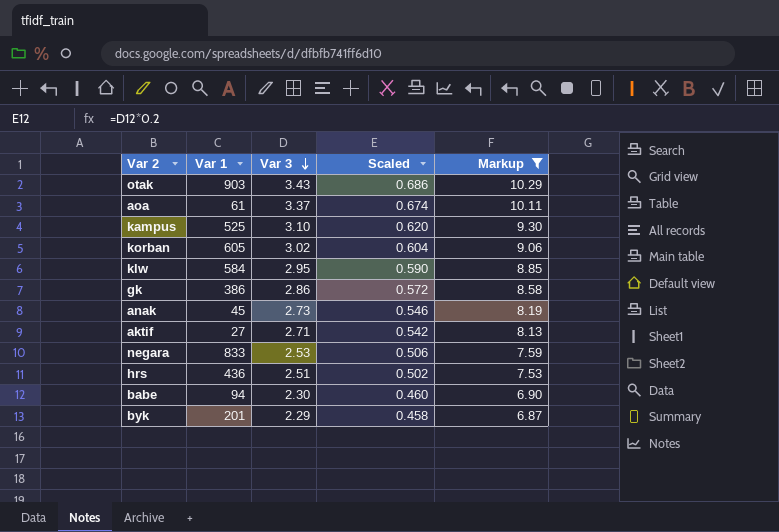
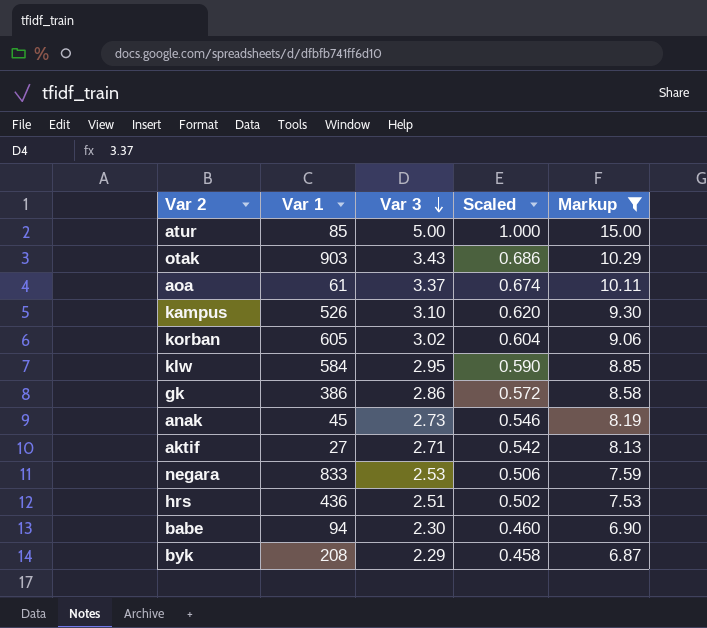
row atur: none -> 85 | 5.00 | 1.000 | 15.00
kampus | Var 1: 525 -> 526
byk | Var 1: 201 -> 208

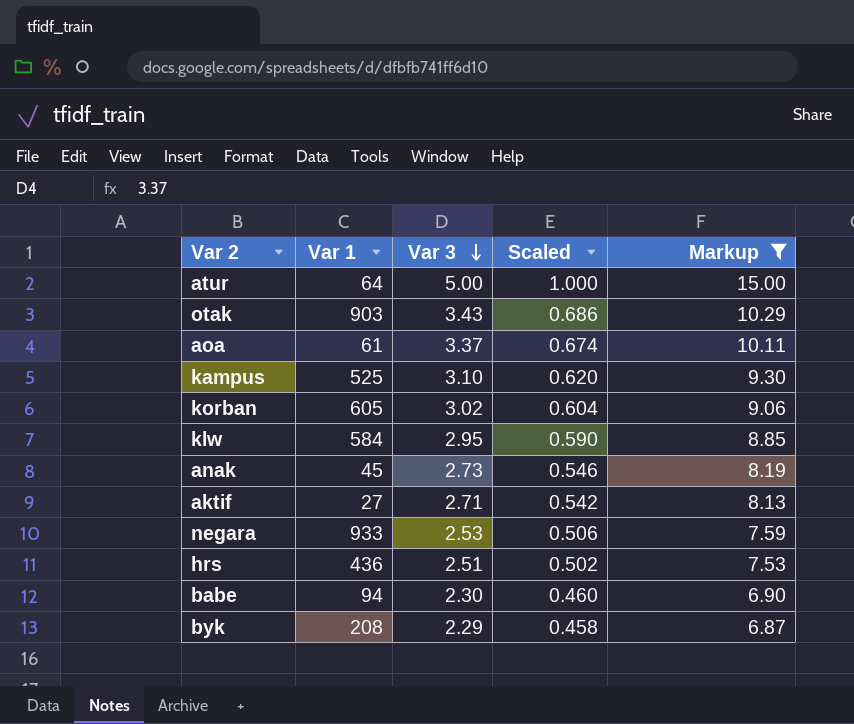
row gk: 386 | 2.86 | 0.572 | 8.58 -> none
atur | Var 1: 85 -> 64
kampus | Var 1: 526 -> 525
negara | Var 1: 833 -> 933

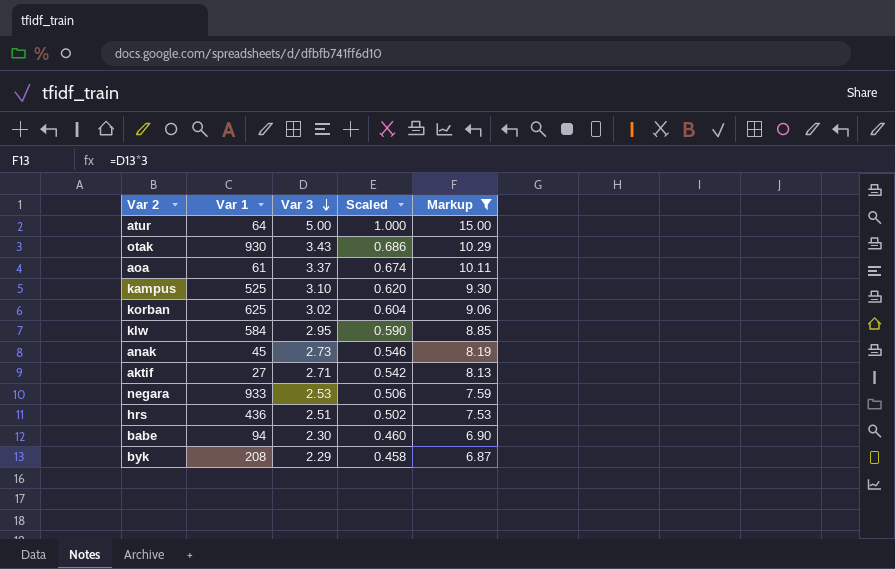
otak | Var 1: 903 -> 930
korban | Var 1: 605 -> 625

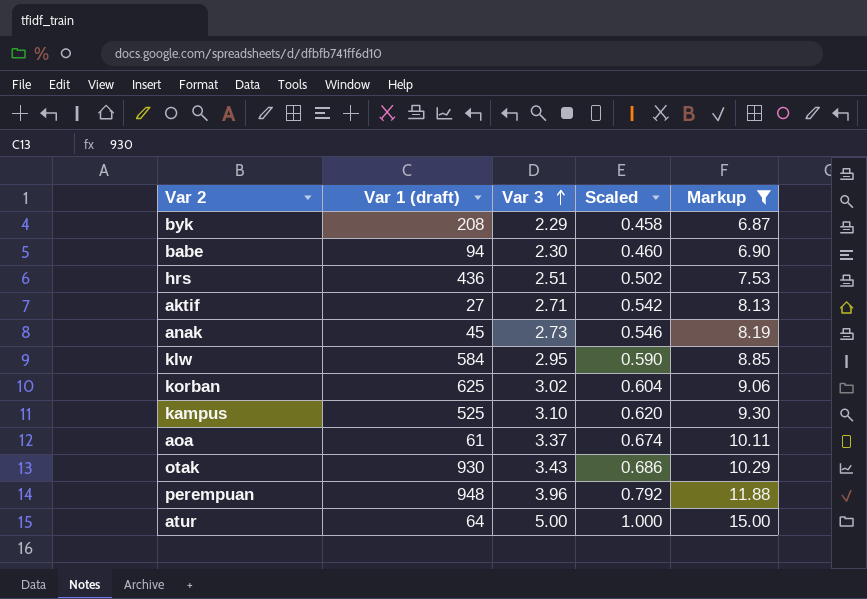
row order: Var 3 descending -> Var 3 ascending
column name: Var 1 -> Var 1 (draft)
row negara: 933 | 2.53 | 0.506 | 7.59 -> none
row perempuan: none -> 948 | 3.96 | 0.792 | 11.88

